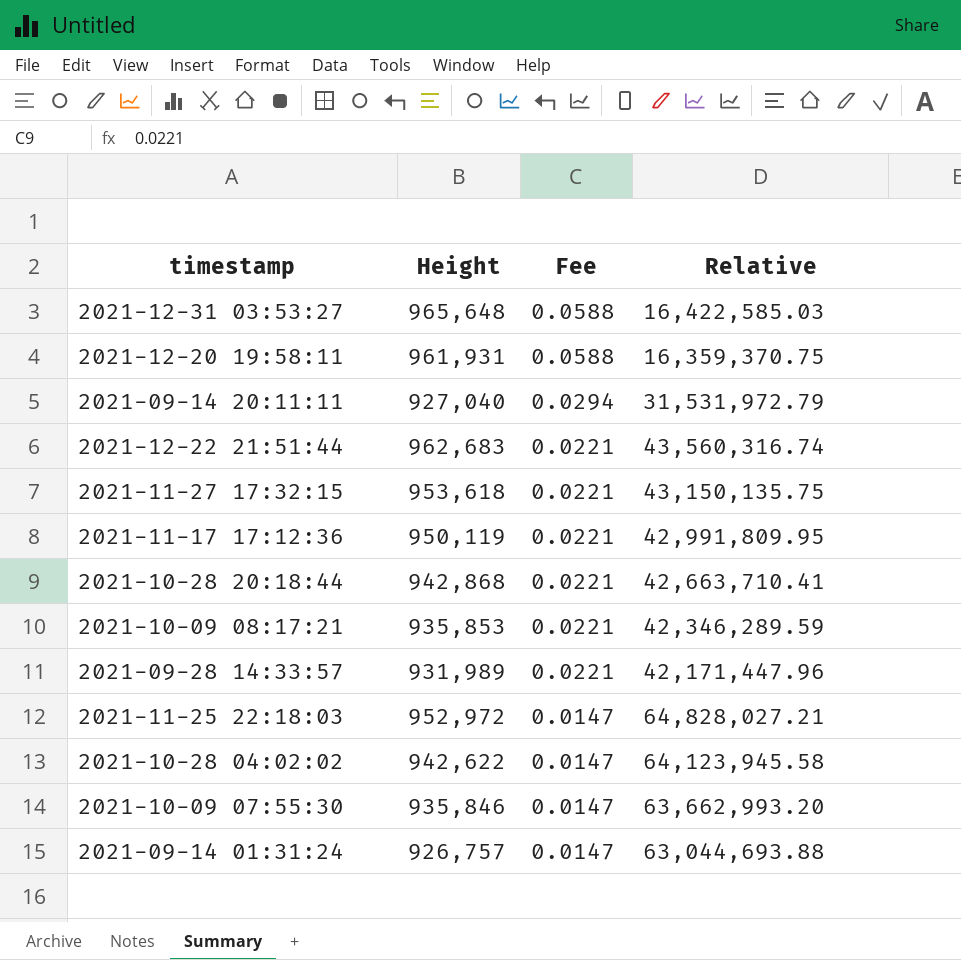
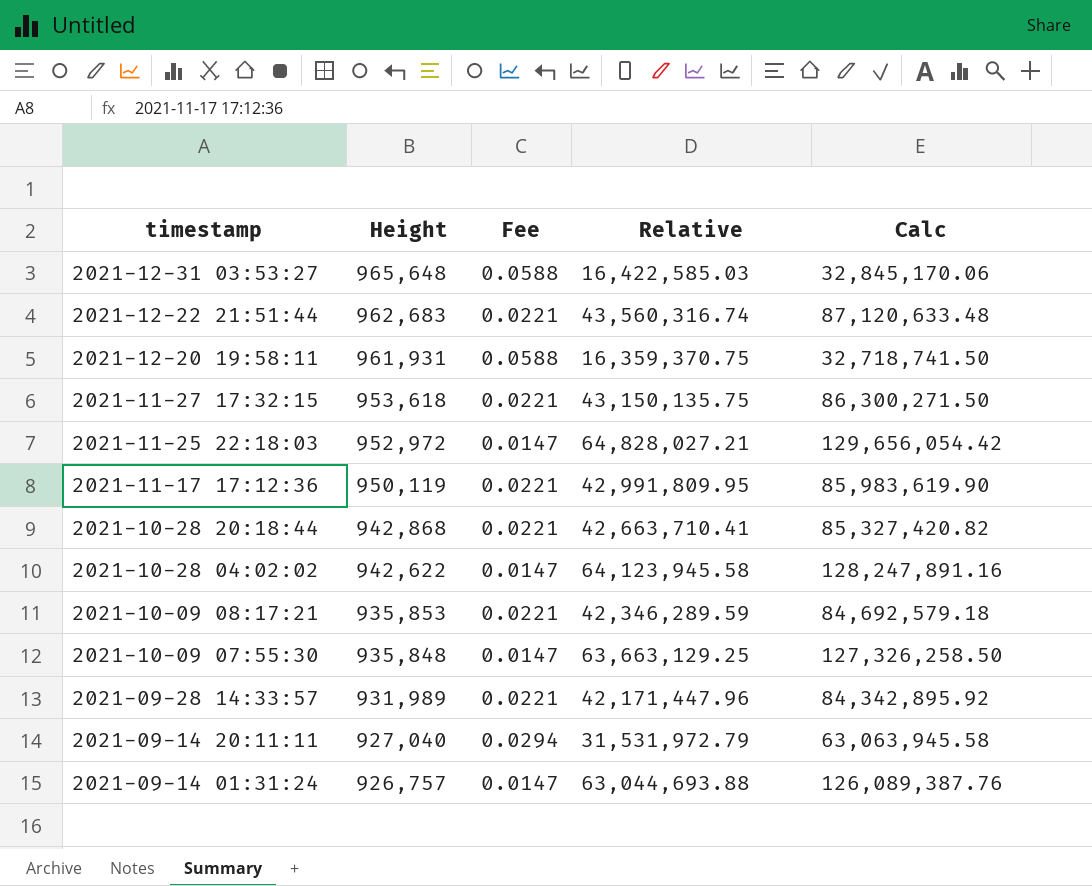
row order: Fee descending -> timestamp descending
column Calc | formula: none -> [Relative] * 2
2021-10-09 07:55:30 | Height: 935,846 -> 935,848
2021-10-09 07:55:30 | Relative: 63,662,993.20 -> 63,663,129.25

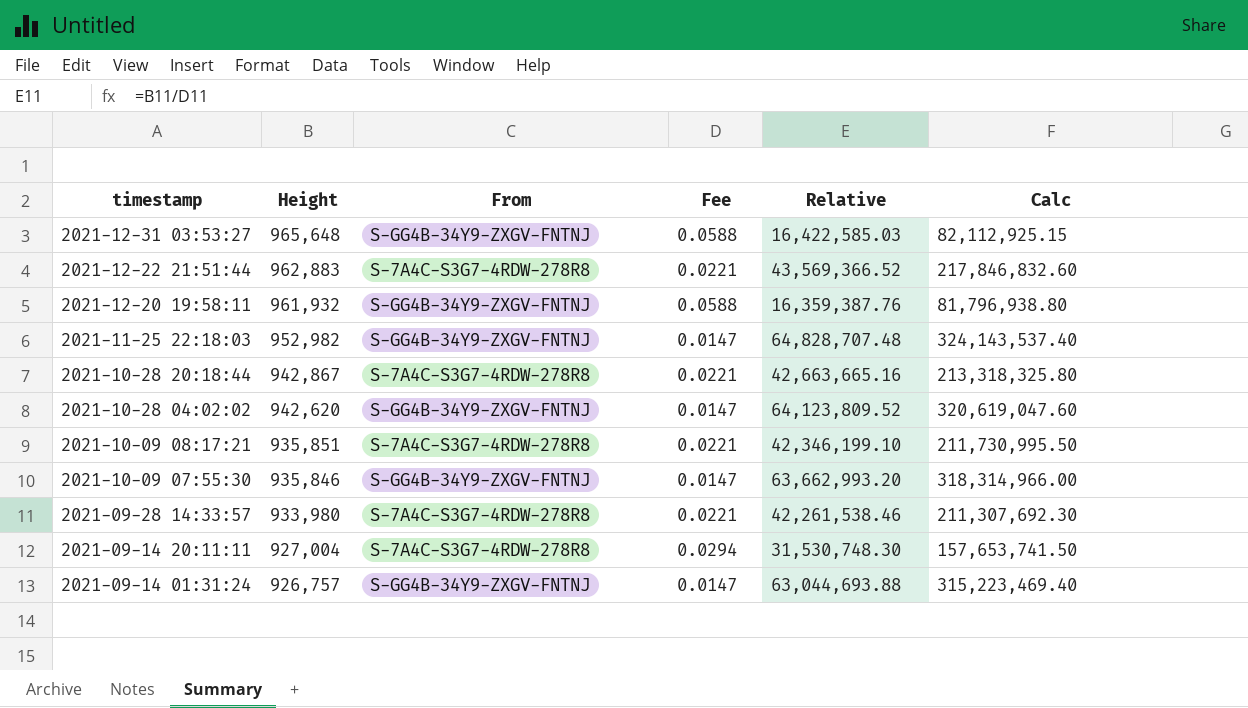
column From | position: none -> 3
column Calc | formula: [Relative] * 2 -> [Relative] * 5
row 2021-11-27 17:32:15: 953,618 | 0.0221 | 43,150,135.75 | 86,300,271.50 -> none
row 2021-11-17 17:12:36: 950,119 | 0.0221 | 42,991,809.95 | 85,983,619.90 -> none
2021-12-22 21:51:44 | Height: 962,683 -> 962,883
2021-12-22 21:51:44 | Relative: 43,560,316.74 -> 43,569,366.52
2021-12-20 19:58:11 | Height: 961,931 -> 961,932
2021-12-20 19:58:11 | Relative: 16,359,370.75 -> 16,359,387.76
2021-11-25 22:18:03 | Height: 952,972 -> 952,982
2021-11-25 22:18:03 | Relative: 64,828,027.21 -> 64,828,707.48
2021-10-28 20:18:44 | Height: 942,868 -> 942,867
2021-10-28 20:18:44 | Relative: 42,663,710.41 -> 42,663,665.16
2021-10-28 04:02:02 | Height: 942,622 -> 942,620
2021-10-28 04:02:02 | Relative: 64,123,945.58 -> 64,123,809.52
2021-10-09 08:17:21 | Height: 935,853 -> 935,851
2021-10-09 08:17:21 | Relative: 42,346,289.59 -> 42,346,199.10
2021-10-09 07:55:30 | Height: 935,848 -> 935,846
2021-10-09 07:55:30 | Relative: 63,663,129.25 -> 63,662,993.20
2021-09-28 14:33:57 | Height: 931,989 -> 933,980
2021-09-28 14:33:57 | Relative: 42,171,447.96 -> 42,261,538.46
2021-09-14 20:11:11 | Height: 927,040 -> 927,004
2021-09-14 20:11:11 | Relative: 31,531,972.79 -> 31,530,748.30

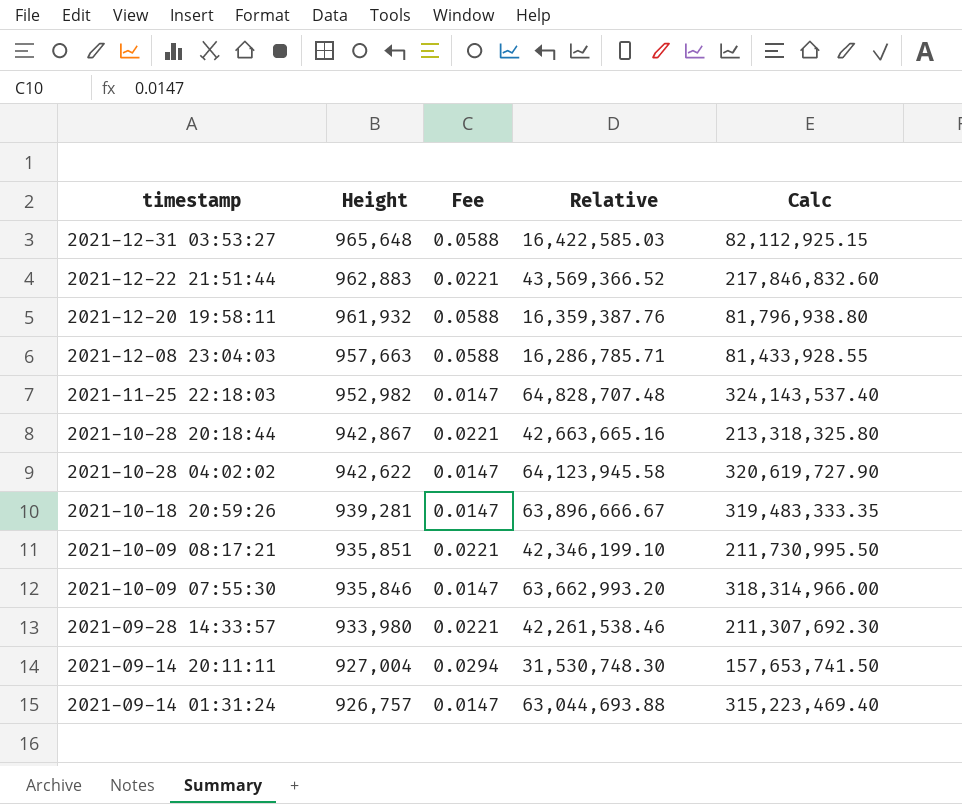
column From | position: 3 -> none
row 2021-12-08 23:04:03: none -> 957,663 | 0.0588 | 16,286,785.71 | 81,433,928.55
2021-10-28 04:02:02 | Height: 942,620 -> 942,622
2021-10-28 04:02:02 | Relative: 64,123,809.52 -> 64,123,945.58
2021-10-28 04:02:02 | Calc: 320,619,047.60 -> 320,619,727.90
row 2021-10-18 20:59:26: none -> 939,281 | 0.0147 | 63,896,666.67 | 319,483,333.35

